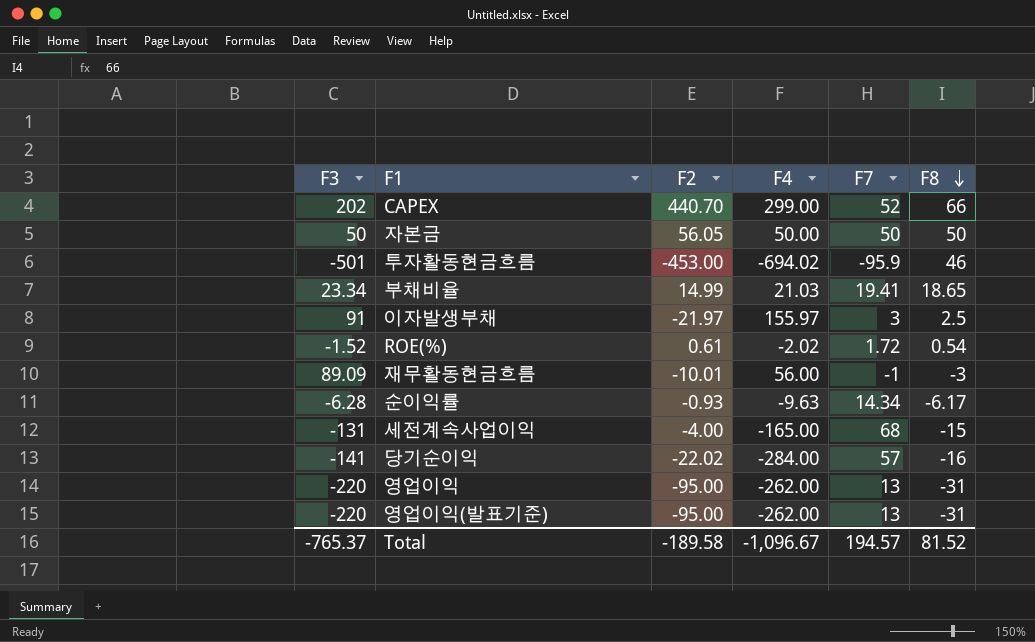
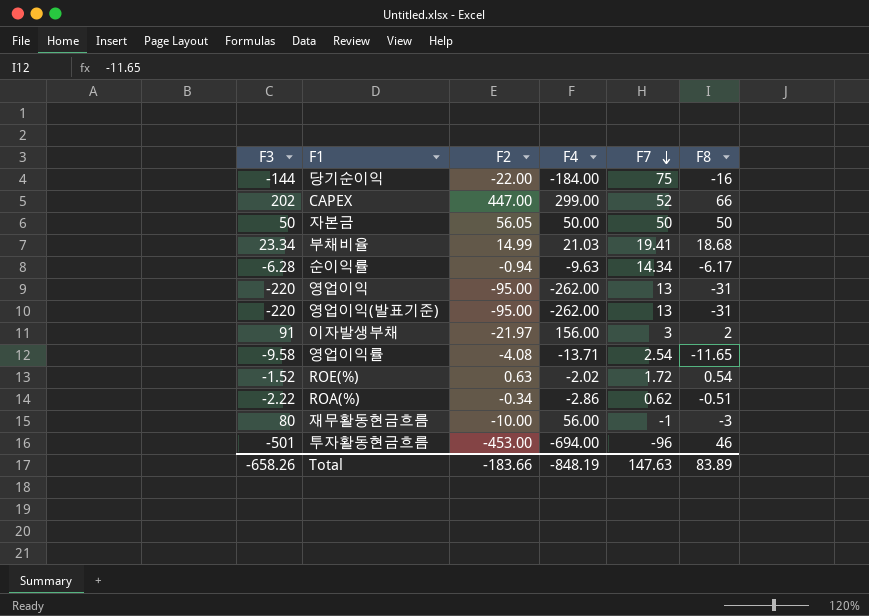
row order: F8 descending -> F7 descending
row 세전계속사업이익: -131 | -4.00 | -165.00 | 68 | -15 -> none
당기순이익 | F3: -141 -> -144
당기순이익 | F2: -22.02 -> -22.00
당기순이익 | F4: -284.00 -> -184.00
당기순이익 | F7: 57 -> 75
CAPEX | F2: 440.70 -> 447.00
부채비율 | F8: 18.65 -> 18.68
순이익률 | F2: -0.93 -> -0.94
이자발생부채 | F4: 155.97 -> 156.00
이자발생부채 | F8: 2.5 -> 2
row 영업이익률: none -> -9.58 | -4.08 | -13.71 | 2.54 | -11.65
ROE(%) | F2: 0.61 -> 0.63
row ROA(%): none -> -2.22 | -0.34 | -2.86 | 0.62 | -0.51
재무활동현금흐름 | F3: 89.09 -> 80
재무활동현금흐름 | F2: -10.01 -> -10.00
투자활동현금흐름 | F4: -694.02 -> -694.00
투자활동현금흐름 | F7: -95.9 -> -96
Total | F3: -765.37 -> -658.26
Total | F2: -189.58 -> -183.66
Total | F4: -1,096.67 -> -848.19
Total | F7: 194.57 -> 147.63
Total | F8: 81.52 -> 83.89

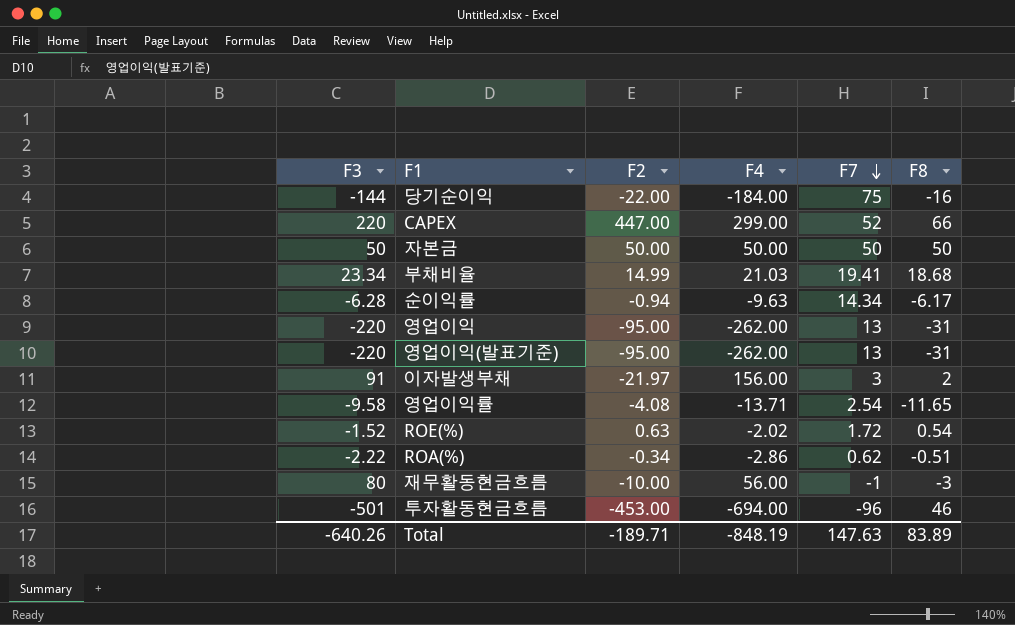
CAPEX | F3: 202 -> 220
자본금 | F2: 56.05 -> 50.00
Total | F3: -658.26 -> -640.26
Total | F2: -183.66 -> -189.71

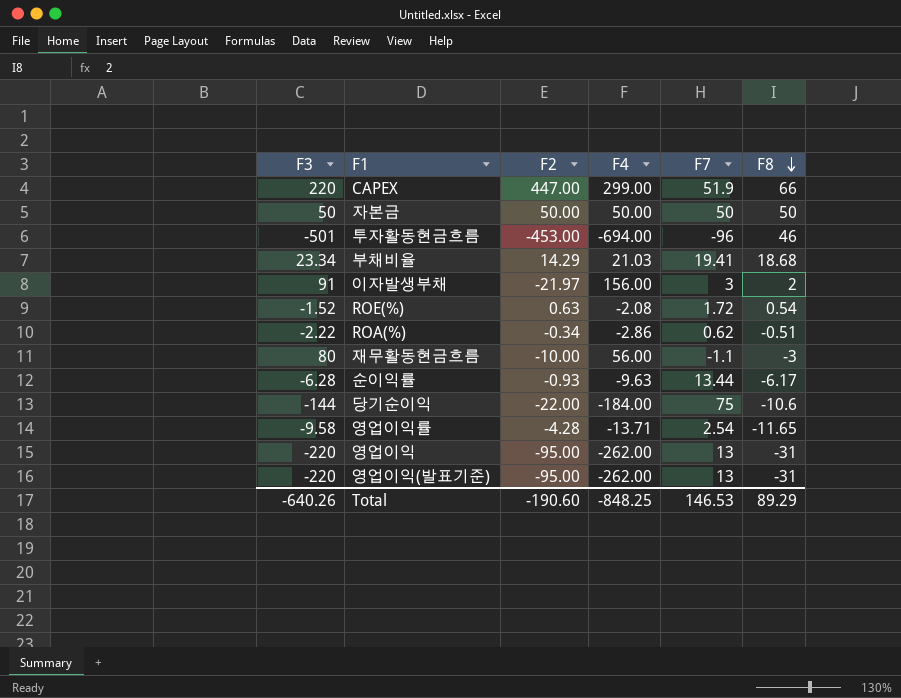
row order: F7 descending -> F8 descending
CAPEX | F7: 52 -> 51.9
부채비율 | F2: 14.99 -> 14.29
ROE(%) | F4: -2.02 -> -2.08
재무활동현금흐름 | F7: -1 -> -1.1
순이익률 | F2: -0.94 -> -0.93
순이익률 | F7: 14.34 -> 13.44
당기순이익 | F8: -16 -> -10.6
영업이익률 | F2: -4.08 -> -4.28
Total | F2: -189.71 -> -190.60
Total | F4: -848.19 -> -848.25
Total | F7: 147.63 -> 146.53
Total | F8: 83.89 -> 89.29

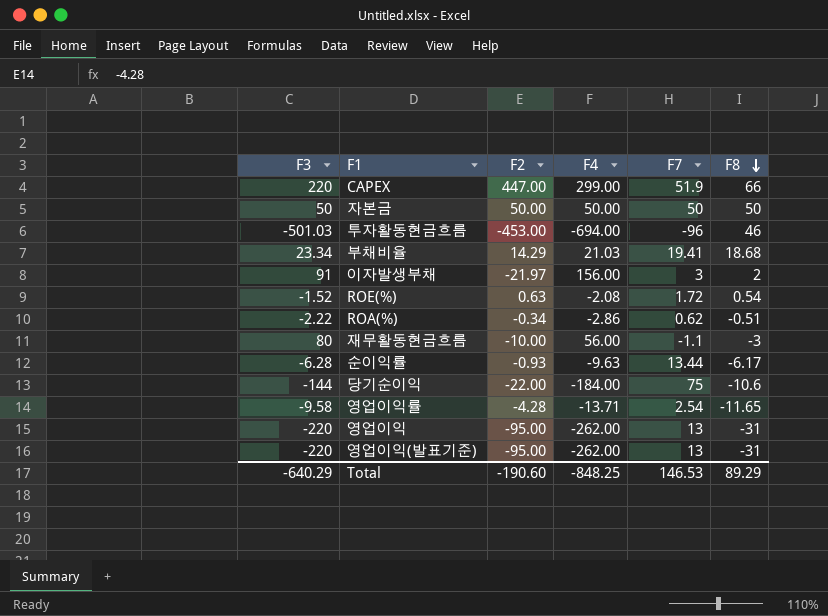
투자활동현금흐름 | F3: -501 -> -501.03
Total | F3: -640.26 -> -640.29

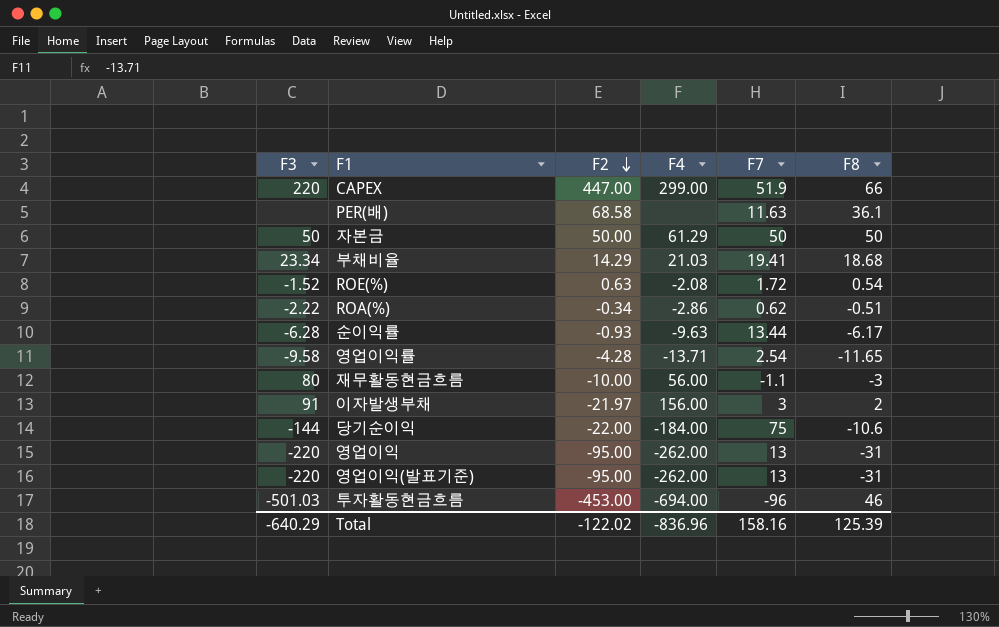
row order: F8 descending -> F2 descending
row PER(배): none -> none | 68.58 | none | 11.63 | 36.1
자본금 | F4: 50.00 -> 61.29
Total | F2: -190.60 -> -122.02
Total | F4: -848.25 -> -836.96
Total | F7: 146.53 -> 158.16
Total | F8: 89.29 -> 125.39

